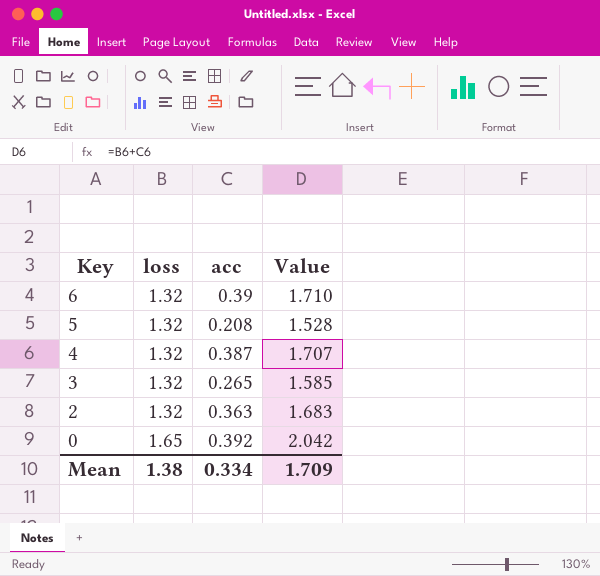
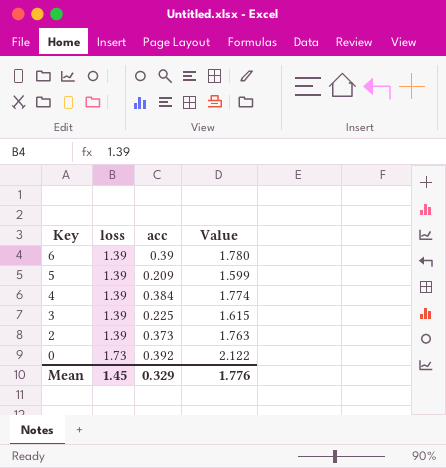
6 | loss: 1.32 -> 1.39
6 | Value: 1.710 -> 1.780
5 | loss: 1.32 -> 1.39
5 | acc: 0.208 -> 0.209
5 | Value: 1.528 -> 1.599
4 | loss: 1.32 -> 1.39
4 | acc: 0.387 -> 0.384
4 | Value: 1.707 -> 1.774
3 | loss: 1.32 -> 1.39
3 | acc: 0.265 -> 0.225
3 | Value: 1.585 -> 1.615
2 | loss: 1.32 -> 1.39
2 | acc: 0.363 -> 0.373
2 | Value: 1.683 -> 1.763
0 | loss: 1.65 -> 1.73
0 | Value: 2.042 -> 2.122
Mean | loss: 1.38 -> 1.45
Mean | acc: 0.334 -> 0.329
Mean | Value: 1.709 -> 1.776

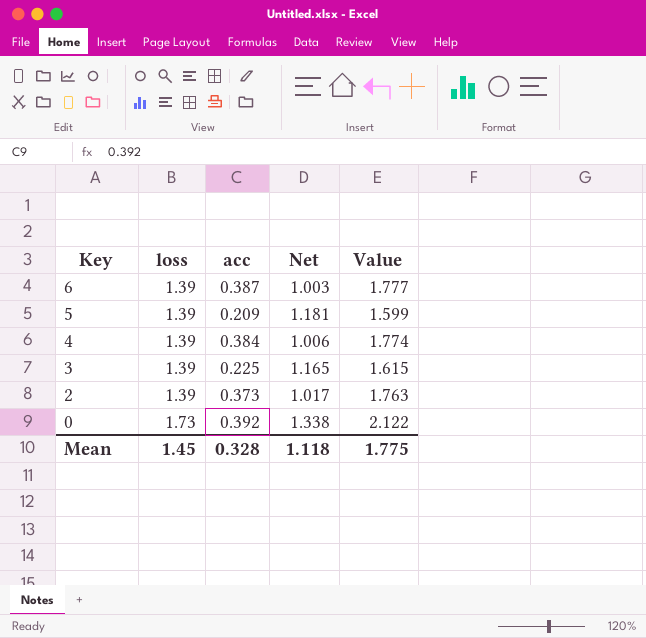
column Net | formula: none -> [loss] - [acc]
6 | acc: 0.39 -> 0.387
6 | Value: 1.780 -> 1.777
Mean | acc: 0.329 -> 0.328
Mean | Value: 1.776 -> 1.775

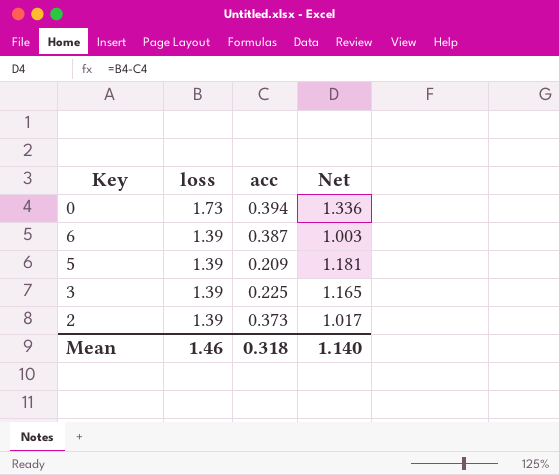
row order: Key descending -> loss descending
column Value | formula: [loss] + [acc] -> none
row 4: 1.39 | 0.384 | 1.006 | 1.774 -> none
0 | acc: 0.392 -> 0.394
0 | Net: 1.338 -> 1.336
Mean | loss: 1.45 -> 1.46
Mean | acc: 0.328 -> 0.318
Mean | Net: 1.118 -> 1.140

